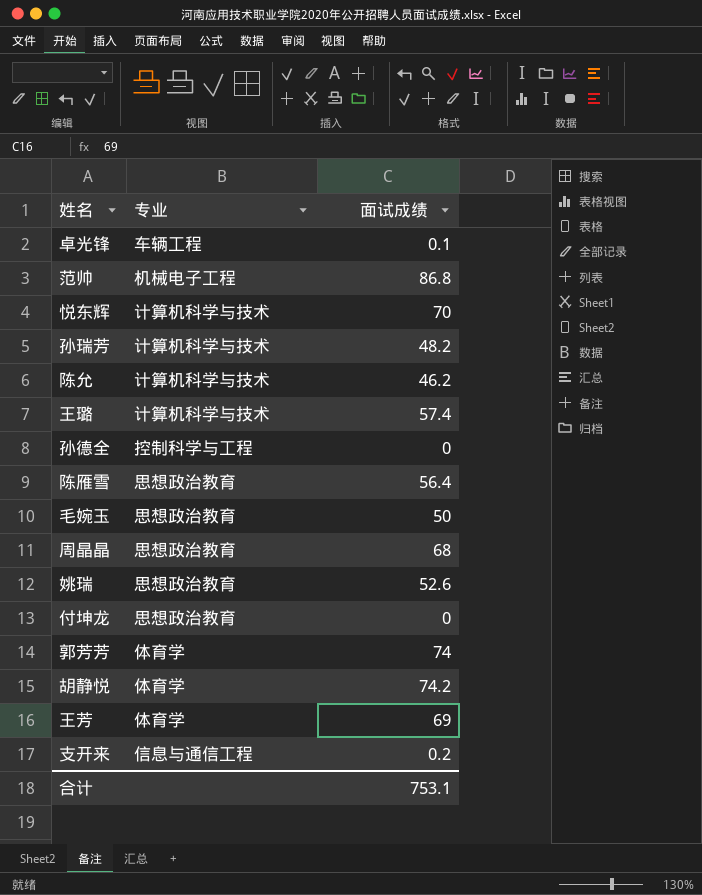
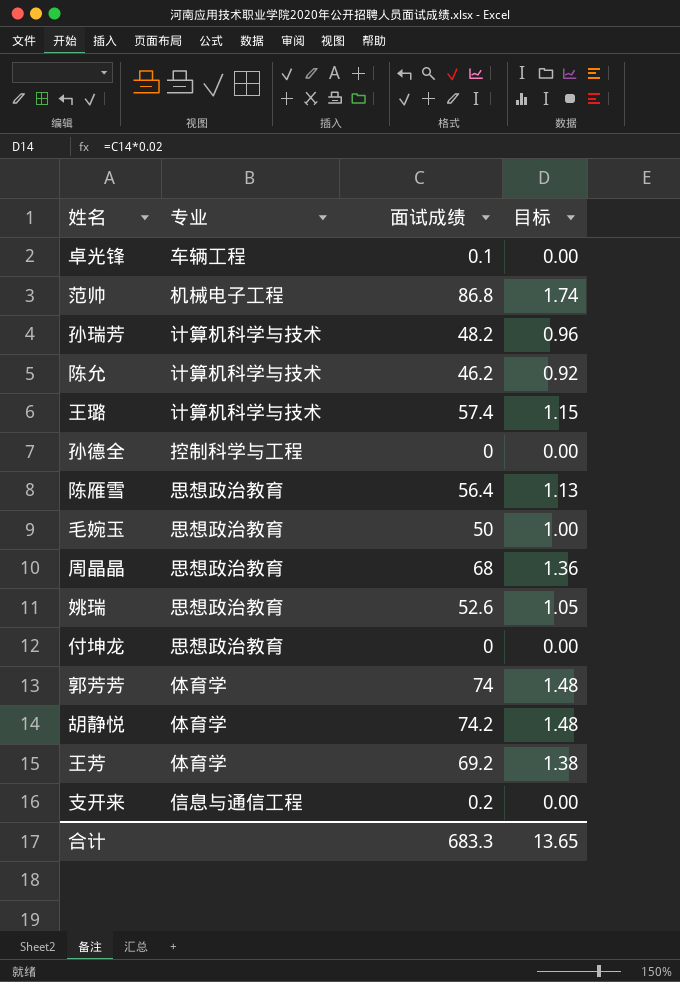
column 目标 | formula: none -> [面试成绩] * 0.02
row 悦东辉: 计算机科学与技术 | 70 -> none
王芳 | 面试成绩: 69 -> 69.2
合计 | 面试成绩: 753.1 -> 683.3

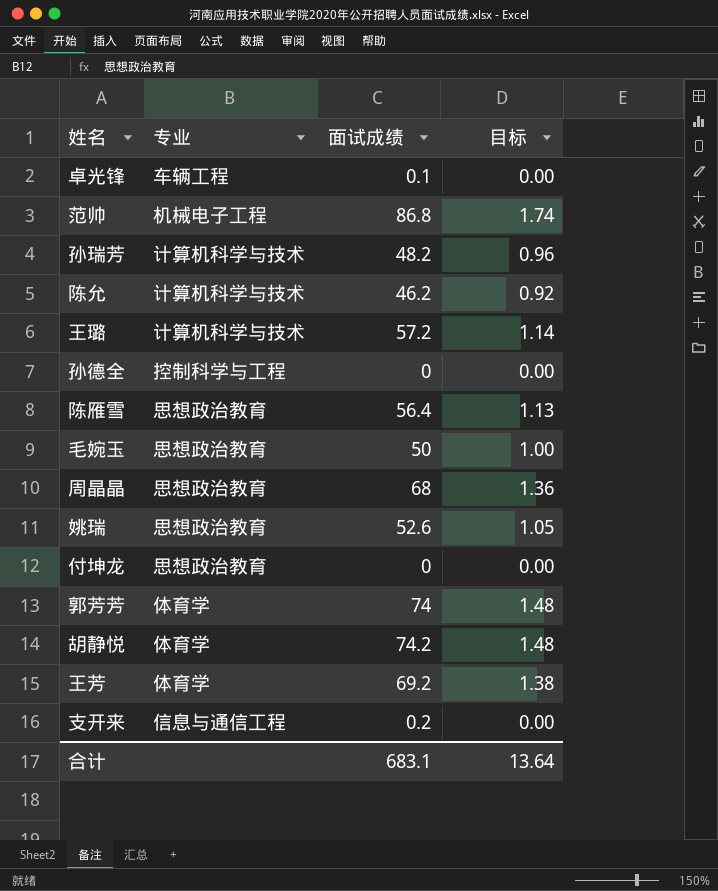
王璐 | 面试成绩: 57.4 -> 57.2
王璐 | 目标: 1.15 -> 1.14
合计 | 面试成绩: 683.3 -> 683.1
合计 | 目标: 13.65 -> 13.64

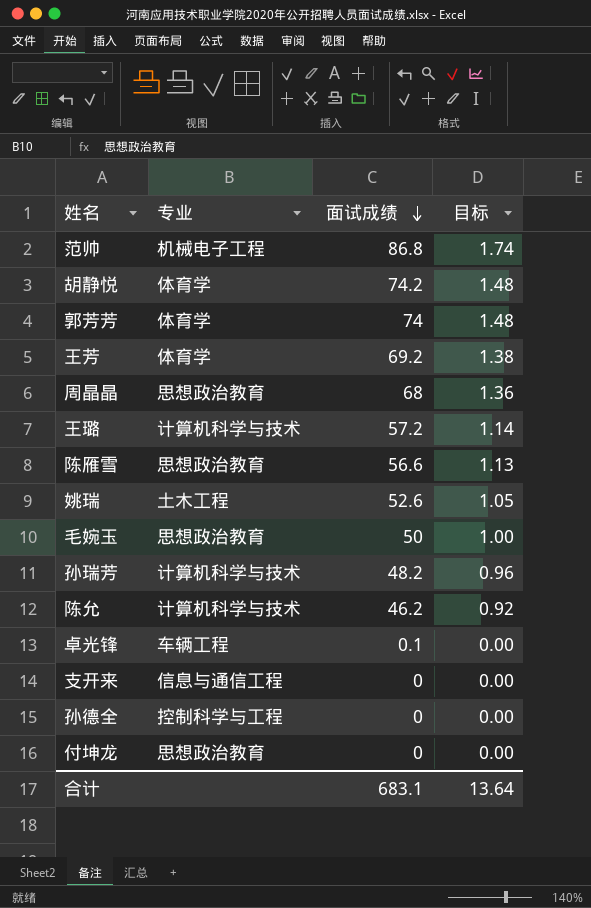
row order: none -> 面试成绩 descending
陈雁雪 | 面试成绩: 56.4 -> 56.6
姚瑞 | 专业: 思想政治教育 -> 土木工程
支开来 | 面试成绩: 0.2 -> 0

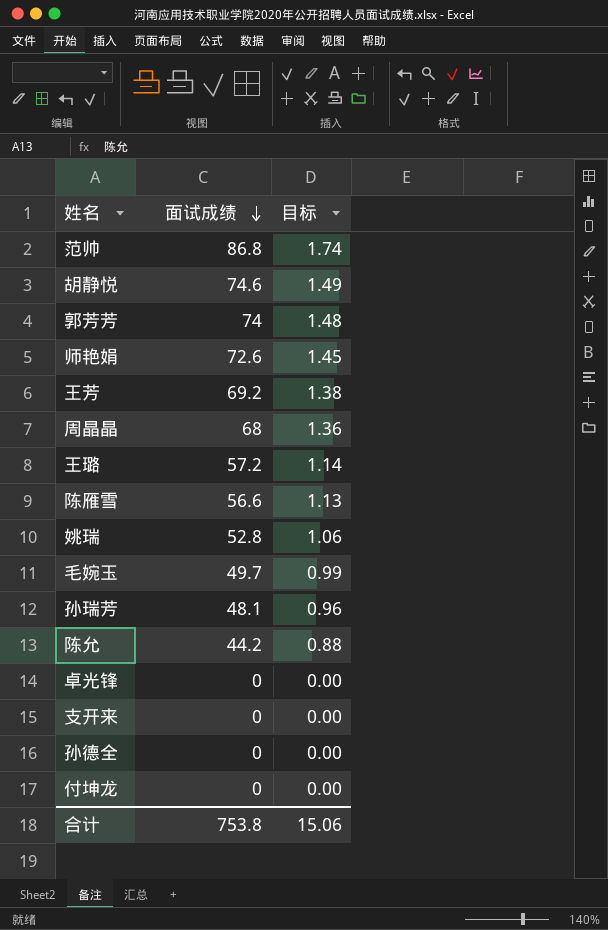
column 专业 | position: 2 -> none
胡静悦 | 面试成绩: 74.2 -> 74.6
胡静悦 | 目标: 1.48 -> 1.49
row 师艳娟: none -> 72.6 | 1.45
姚瑞 | 面试成绩: 52.6 -> 52.8
姚瑞 | 目标: 1.05 -> 1.06
毛婉玉 | 面试成绩: 50 -> 49.7
毛婉玉 | 目标: 1.00 -> 0.99
孙瑞芳 | 面试成绩: 48.2 -> 48.1
陈允 | 面试成绩: 46.2 -> 44.2
陈允 | 目标: 0.92 -> 0.88
卓光锋 | 面试成绩: 0.1 -> 0
合计 | 面试成绩: 683.1 -> 753.8
合计 | 目标: 13.64 -> 15.06

